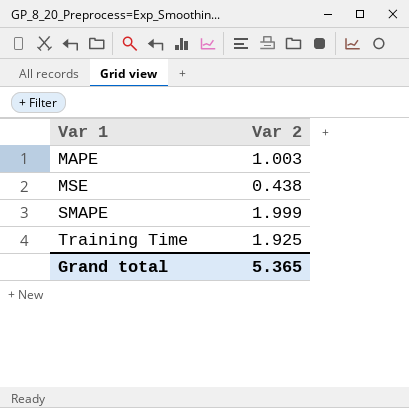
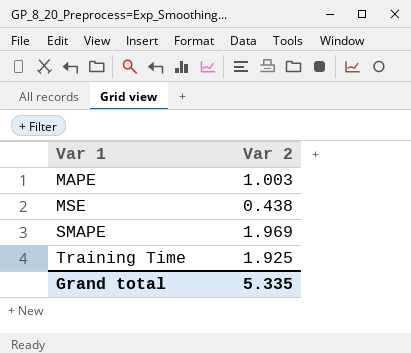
SMAPE | Var 2: 1.999 -> 1.969
Grand total | Var 2: 5.365 -> 5.335

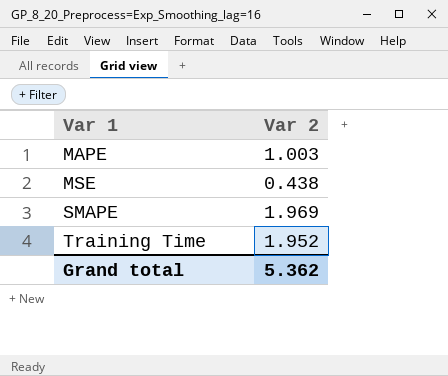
Training Time | Var 2: 1.925 -> 1.952
Grand total | Var 2: 5.335 -> 5.362

